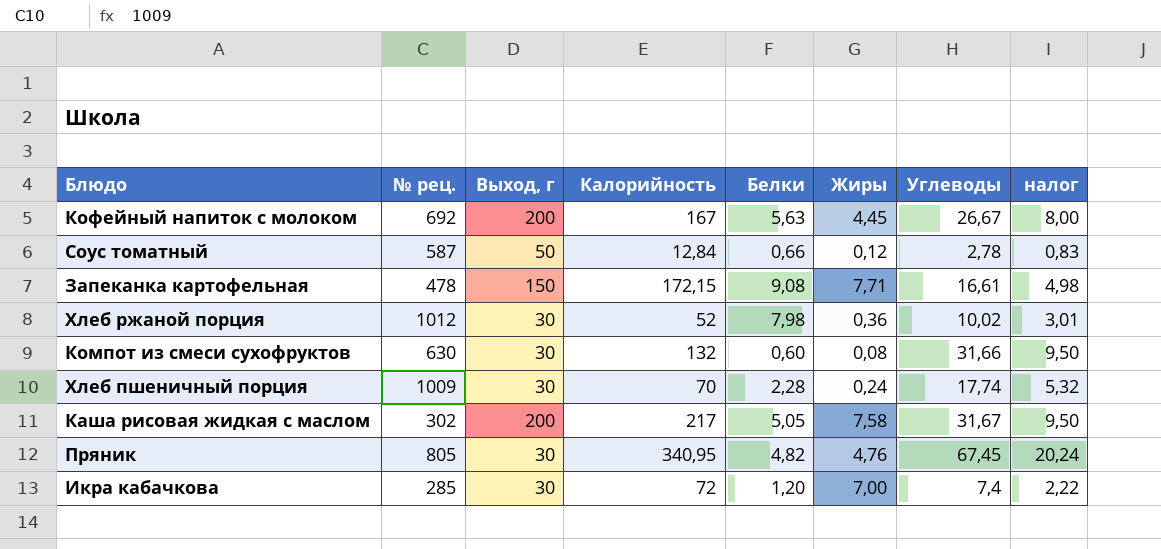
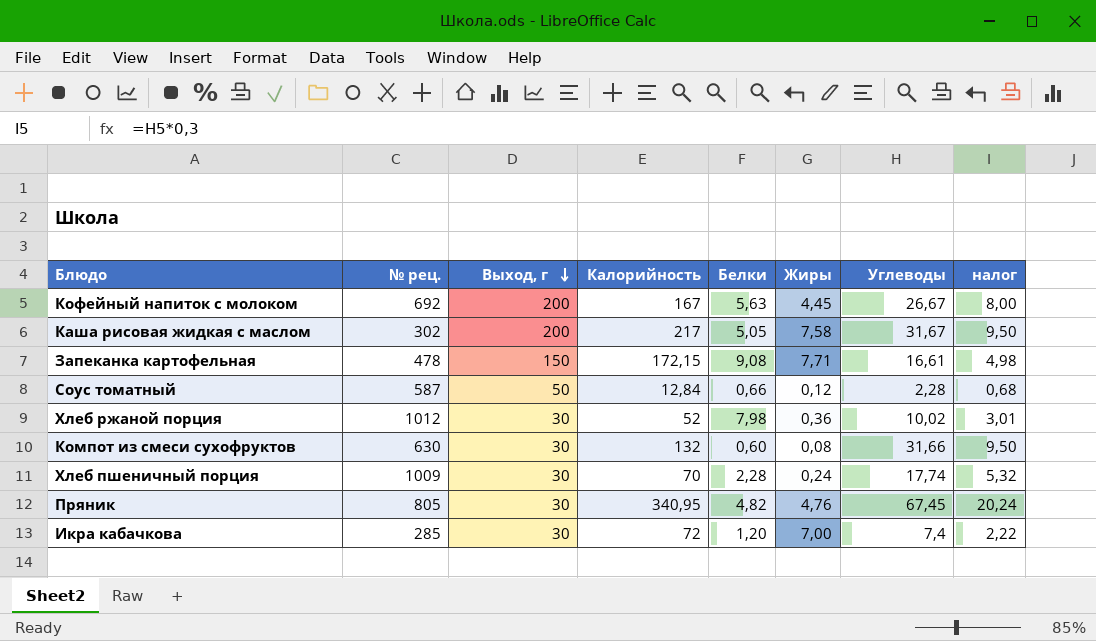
row order: none -> Выход, г descending
Соус томатный | Углеводы: 2,78 -> 2,28
Соус томатный | налог: 0,83 -> 0,68

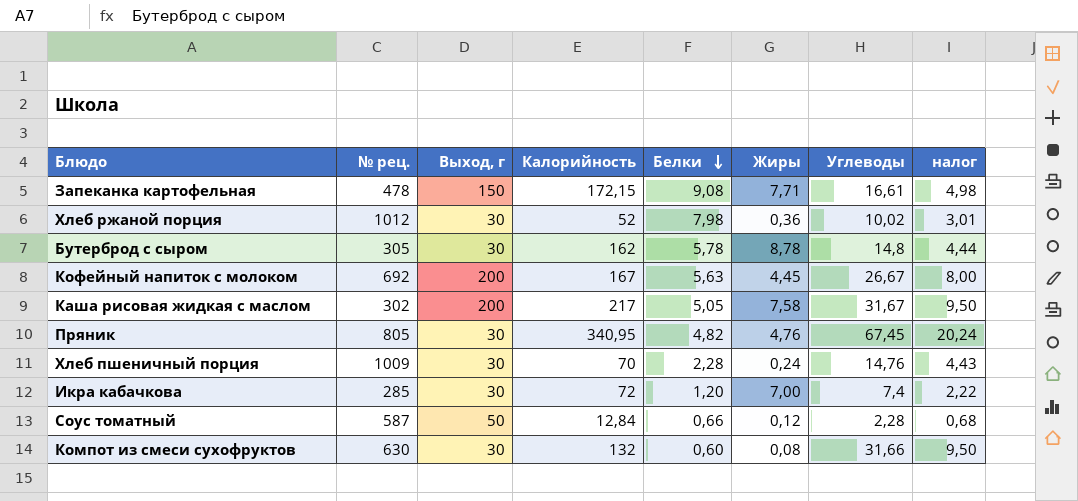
row order: Выход, г descending -> Белки descending
row Бутерброд с сыром: none -> 305 | 30 | 162 | 5,78 | 8,78 | 14,8 | 4,44
Хлеб пшеничный порция | Углеводы: 17,74 -> 14,76
Хлеб пшеничный порция | налог: 5,32 -> 4,43

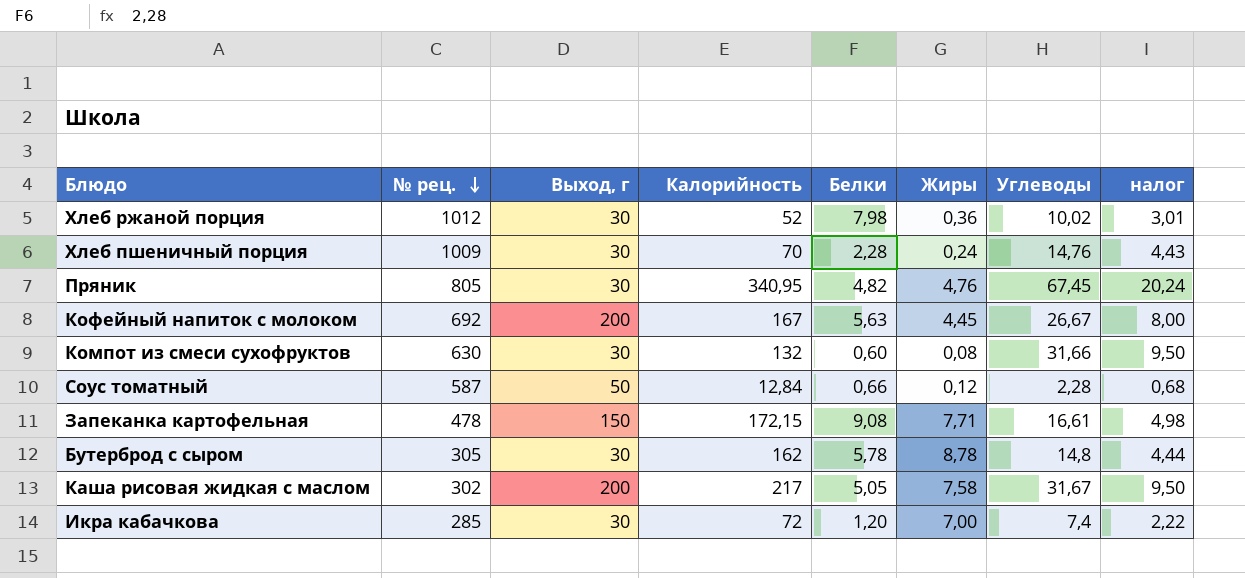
row order: Белки descending -> № рец. descending

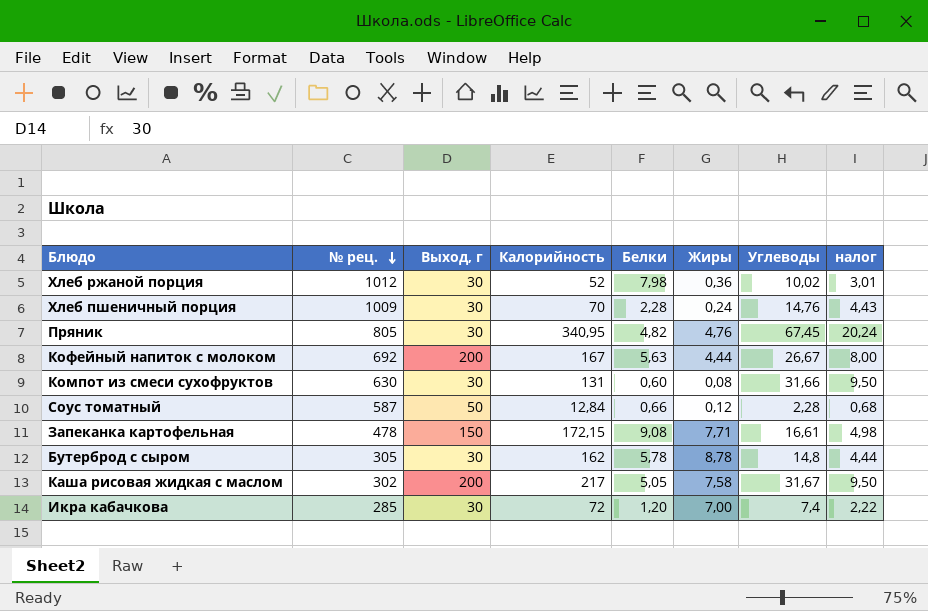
Кофейный напиток с молоком | Жиры: 4,45 -> 4,44
Компот из смеси сухофруктов | Калорийность: 132 -> 131

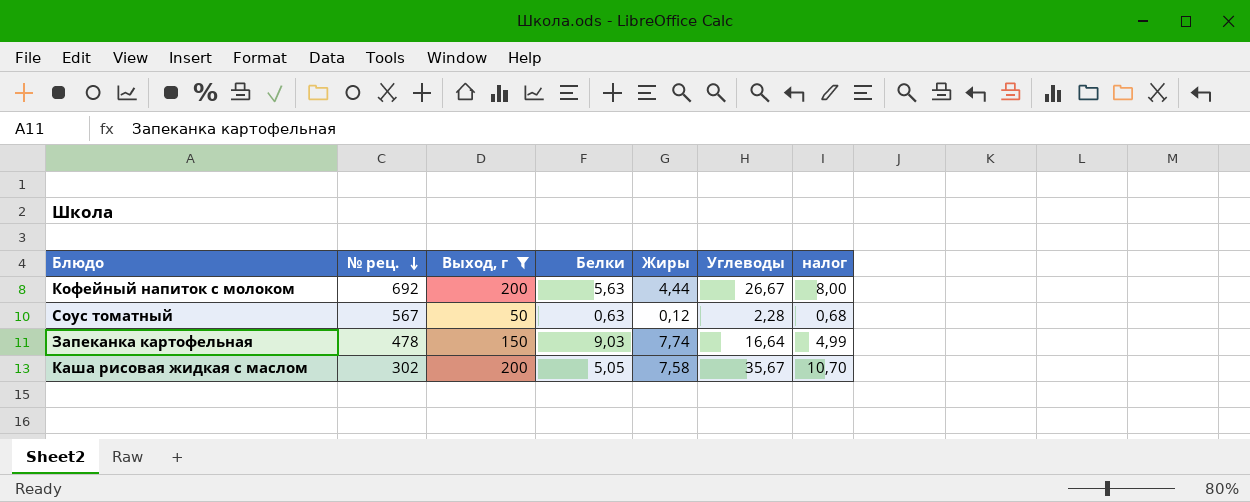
filter: none -> Выход, г != 30
column Калорийность | position: 4 -> none
Соус томатный | № рец.: 587 -> 567
Соус томатный | Белки: 0,66 -> 0,63
Запеканка картофельная | Белки: 9,08 -> 9,03
Запеканка картофельная | Жиры: 7,71 -> 7,74
Запеканка картофельная | Углеводы: 16,61 -> 16,64
Запеканка картофельная | налог: 4,98 -> 4,99
Каша рисовая жидкая с маслом | Углеводы: 31,67 -> 35,67
Каша рисовая жидкая с маслом | налог: 9,50 -> 10,70

